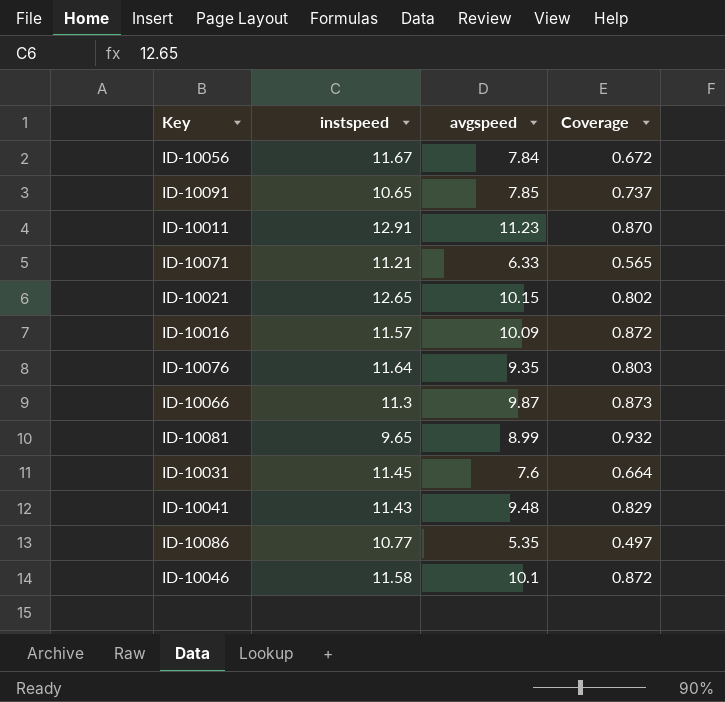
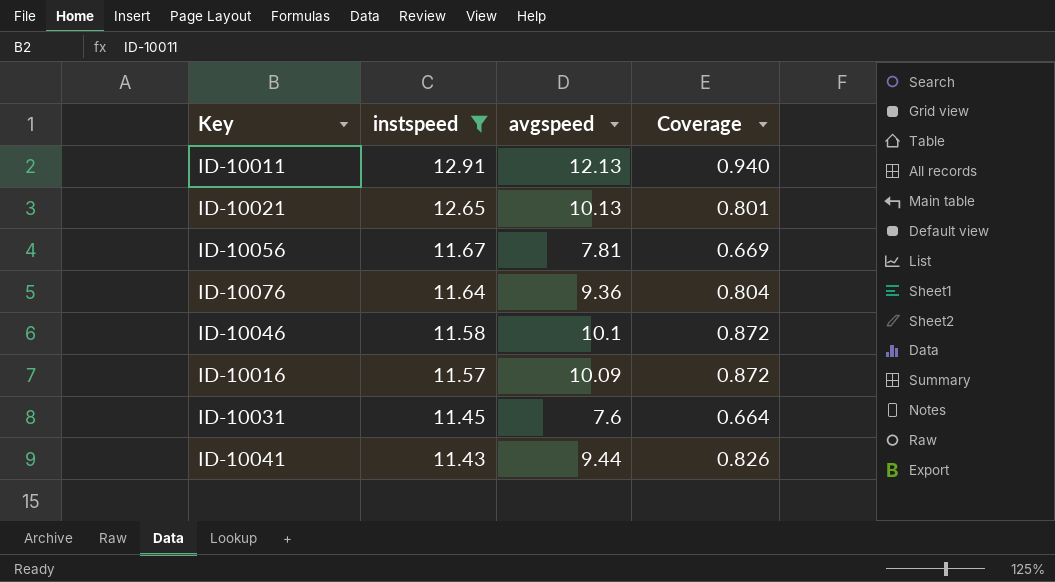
filter: none -> instspeed >= 11.43
row order: none -> instspeed descending
ID-10011 | avgspeed: 11.23 -> 12.13
ID-10011 | Coverage: 0.870 -> 0.940
ID-10021 | avgspeed: 10.15 -> 10.13
ID-10021 | Coverage: 0.802 -> 0.801
ID-10056 | avgspeed: 7.84 -> 7.81
ID-10056 | Coverage: 0.672 -> 0.669
ID-10076 | avgspeed: 9.35 -> 9.36
ID-10076 | Coverage: 0.803 -> 0.804
ID-10041 | avgspeed: 9.48 -> 9.44
ID-10041 | Coverage: 0.829 -> 0.826

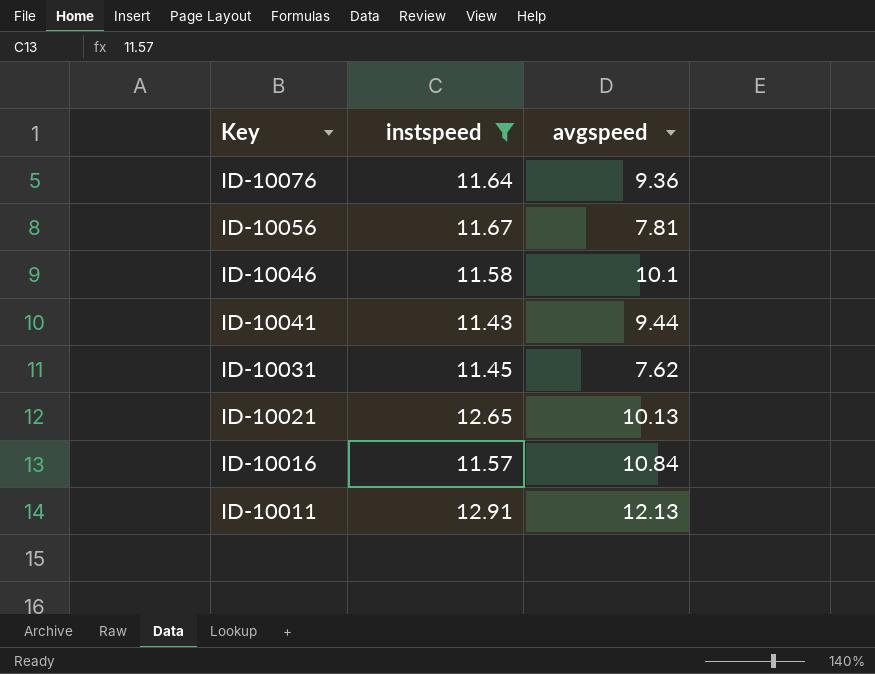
row order: instspeed descending -> Key descending
column Coverage | formula: [avgspeed] / [instspeed] -> none
ID-10031 | avgspeed: 7.6 -> 7.62
ID-10016 | avgspeed: 10.09 -> 10.84

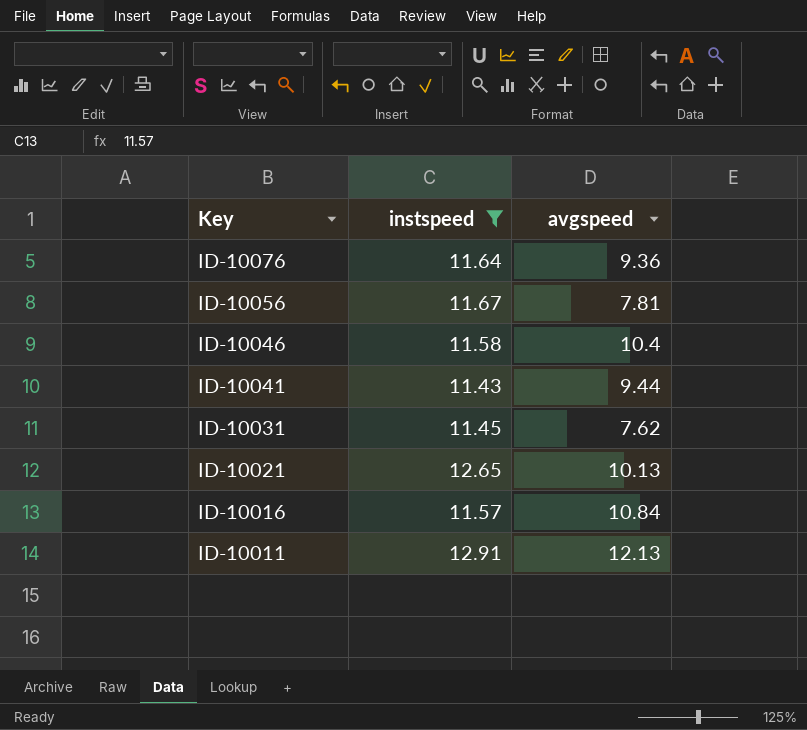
ID-10046 | avgspeed: 10.1 -> 10.4

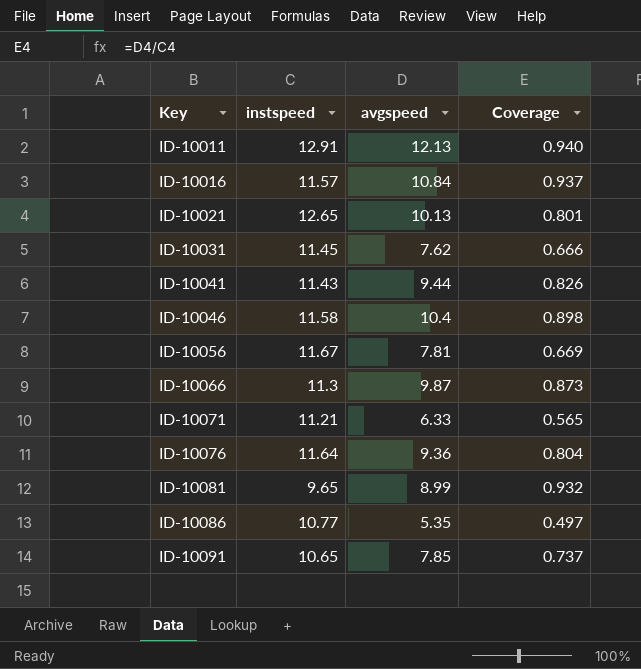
filter: instspeed >= 11.43 -> none
row order: Key descending -> Key ascending
column Coverage | formula: none -> [avgspeed] / [instspeed]

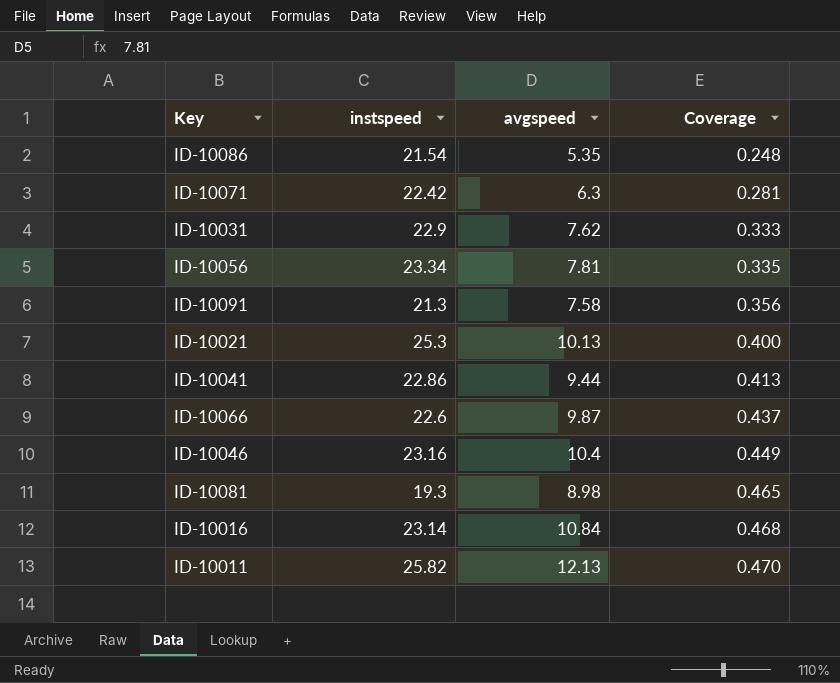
row order: Key ascending -> Coverage ascending
row ID-10076: 11.64 | 9.36 | 0.804 -> none
ID-10086 | instspeed: 10.77 -> 21.54
ID-10086 | Coverage: 0.497 -> 0.248
ID-10071 | instspeed: 11.21 -> 22.42
ID-10071 | avgspeed: 6.33 -> 6.3
ID-10071 | Coverage: 0.565 -> 0.281
ID-10031 | instspeed: 11.45 -> 22.9
ID-10031 | Coverage: 0.666 -> 0.333
ID-10056 | instspeed: 11.67 -> 23.34
ID-10056 | Coverage: 0.669 -> 0.335
ID-10091 | instspeed: 10.65 -> 21.3
ID-10091 | avgspeed: 7.85 -> 7.58
ID-10091 | Coverage: 0.737 -> 0.356
ID-10021 | instspeed: 12.65 -> 25.3
ID-10021 | Coverage: 0.801 -> 0.400
ID-10041 | instspeed: 11.43 -> 22.86
ID-10041 | Coverage: 0.826 -> 0.413
ID-10066 | instspeed: 11.3 -> 22.6
ID-10066 | Coverage: 0.873 -> 0.437
ID-10046 | instspeed: 11.58 -> 23.16
ID-10046 | Coverage: 0.898 -> 0.449
ID-10081 | instspeed: 9.65 -> 19.3
ID-10081 | avgspeed: 8.99 -> 8.98
ID-10081 | Coverage: 0.932 -> 0.465
ID-10016 | instspeed: 11.57 -> 23.14
ID-10016 | Coverage: 0.937 -> 0.468
ID-10011 | instspeed: 12.91 -> 25.82
ID-10011 | Coverage: 0.940 -> 0.470

